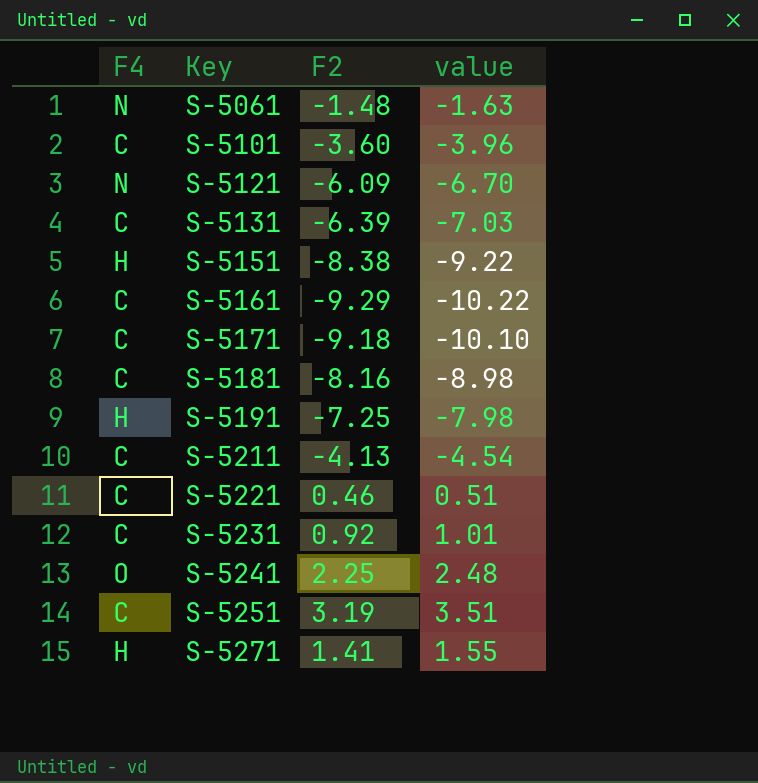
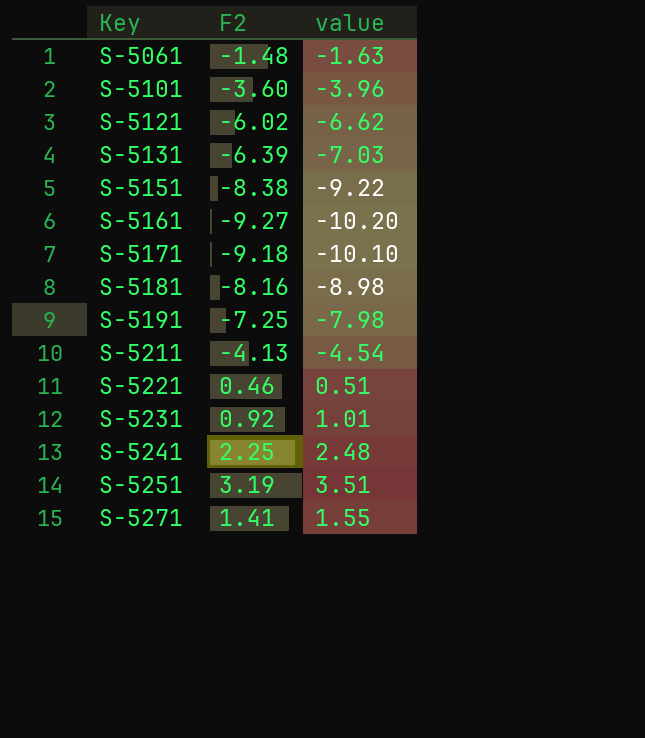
column F4 | position: 1 -> none
S-5121 | F2: -6.09 -> -6.02
S-5121 | value: -6.70 -> -6.62
S-5161 | F2: -9.29 -> -9.27
S-5161 | value: -10.22 -> -10.20

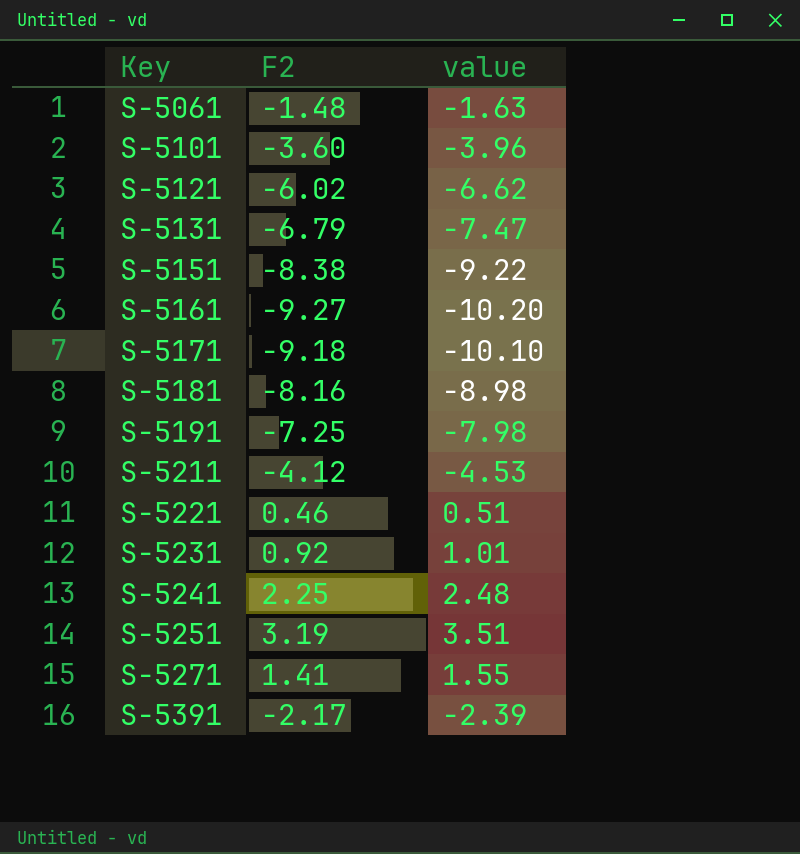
S-5131 | F2: -6.39 -> -6.79
S-5131 | value: -7.03 -> -7.47
S-5211 | F2: -4.13 -> -4.12
S-5211 | value: -4.54 -> -4.53
row S-5391: none -> -2.17 | -2.39

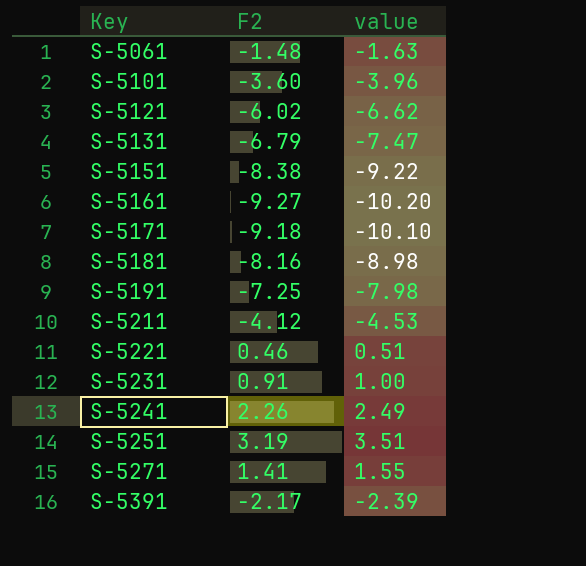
S-5231 | F2: 0.92 -> 0.91
S-5231 | value: 1.01 -> 1.00
S-5241 | F2: 2.25 -> 2.26
S-5241 | value: 2.48 -> 2.49

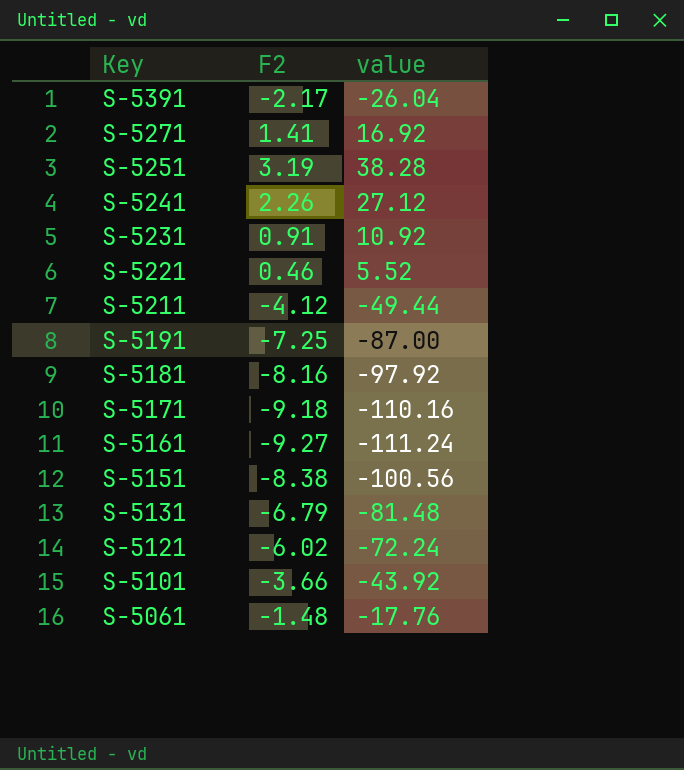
row order: Key ascending -> Key descending
column value | formula: [F2] * 1.1 -> [F2] * 12
S-5101 | F2: -3.60 -> -3.66

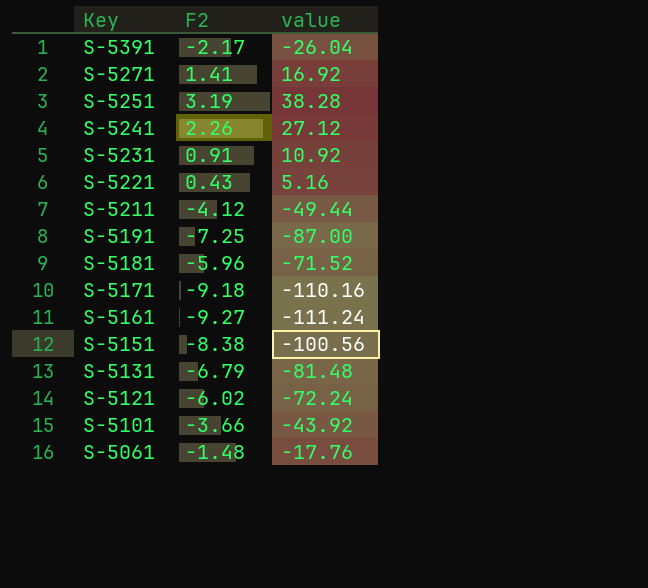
S-5221 | F2: 0.46 -> 0.43
S-5221 | value: 5.52 -> 5.16
S-5181 | F2: -8.16 -> -5.96
S-5181 | value: -97.92 -> -71.52

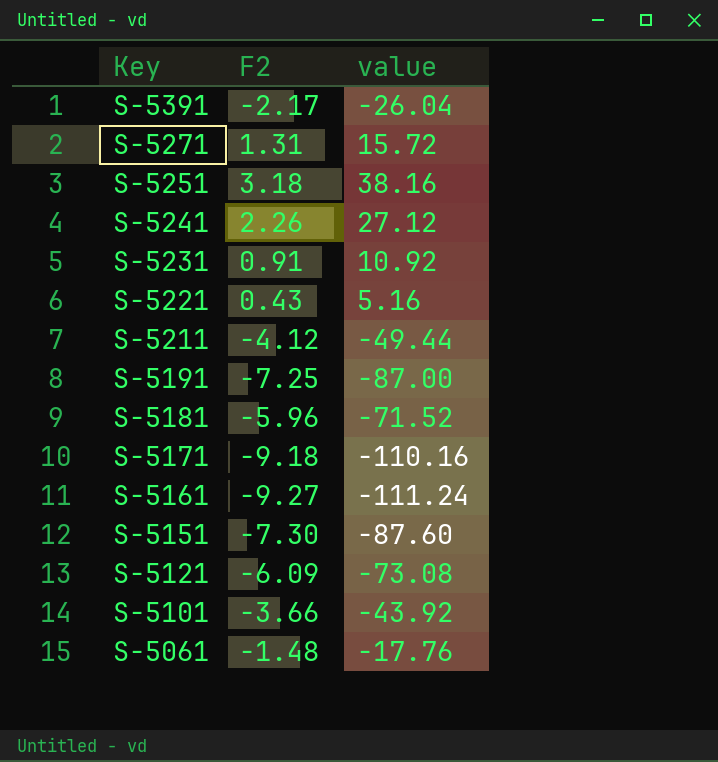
row S-5131: -6.79 | -81.48 -> none
S-5271 | F2: 1.41 -> 1.31
S-5271 | value: 16.92 -> 15.72
S-5251 | F2: 3.19 -> 3.18
S-5251 | value: 38.28 -> 38.16
S-5151 | F2: -8.38 -> -7.30
S-5151 | value: -100.56 -> -87.60
S-5121 | F2: -6.02 -> -6.09
S-5121 | value: -72.24 -> -73.08

